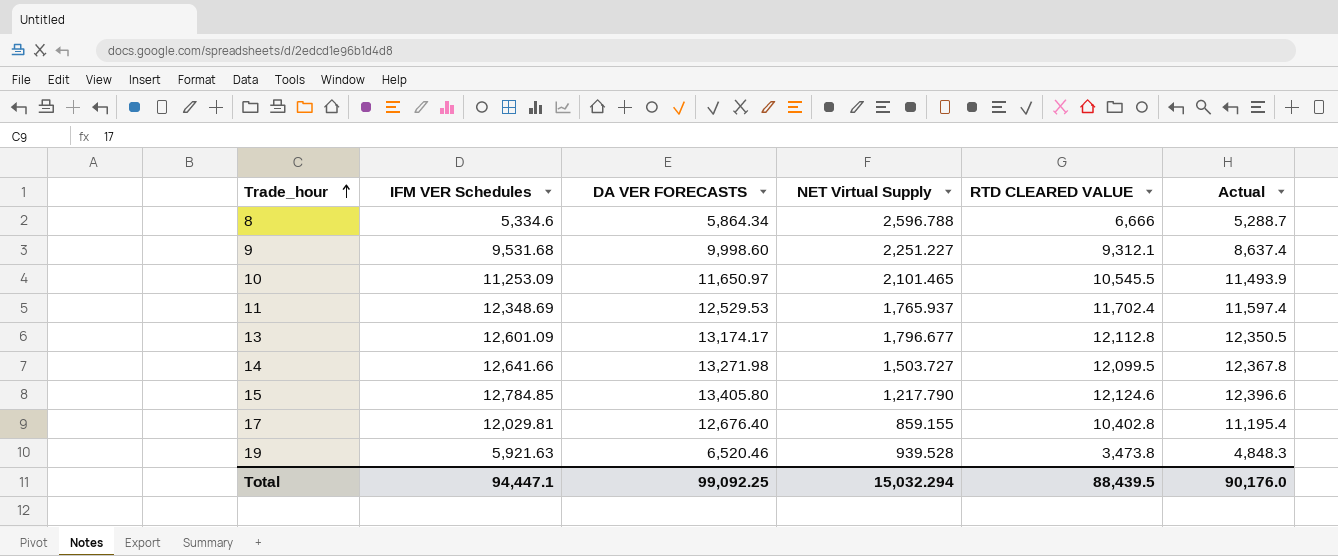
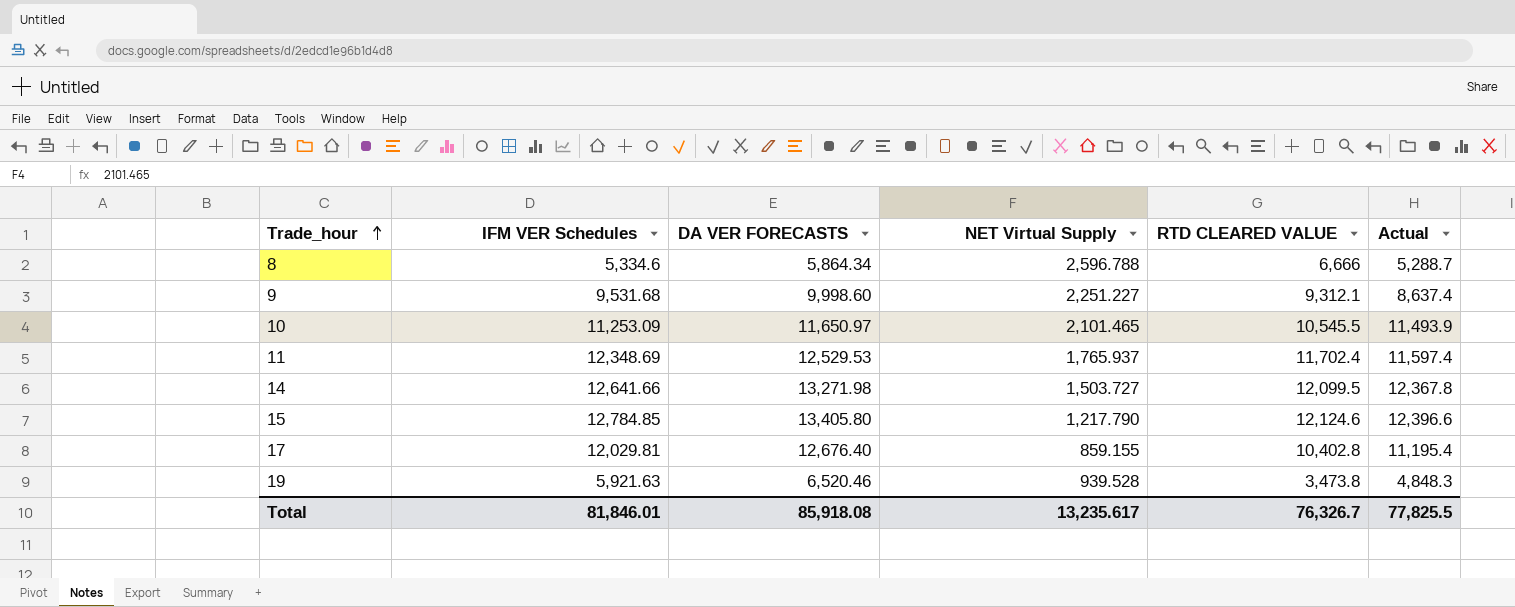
row 13: 12,601.09 | 13,174.17 | 1,796.677 | 12,112.8 | 12,350.5 -> none
Total | IFM VER Schedules: 94,447.1 -> 81,846.01
Total | DA VER FORECASTS: 99,092.25 -> 85,918.08
Total | NET Virtual Supply: 15,032.294 -> 13,235.617
Total | RTD CLEARED VALUE: 88,439.5 -> 76,326.7
Total | Actual: 90,176.0 -> 77,825.5

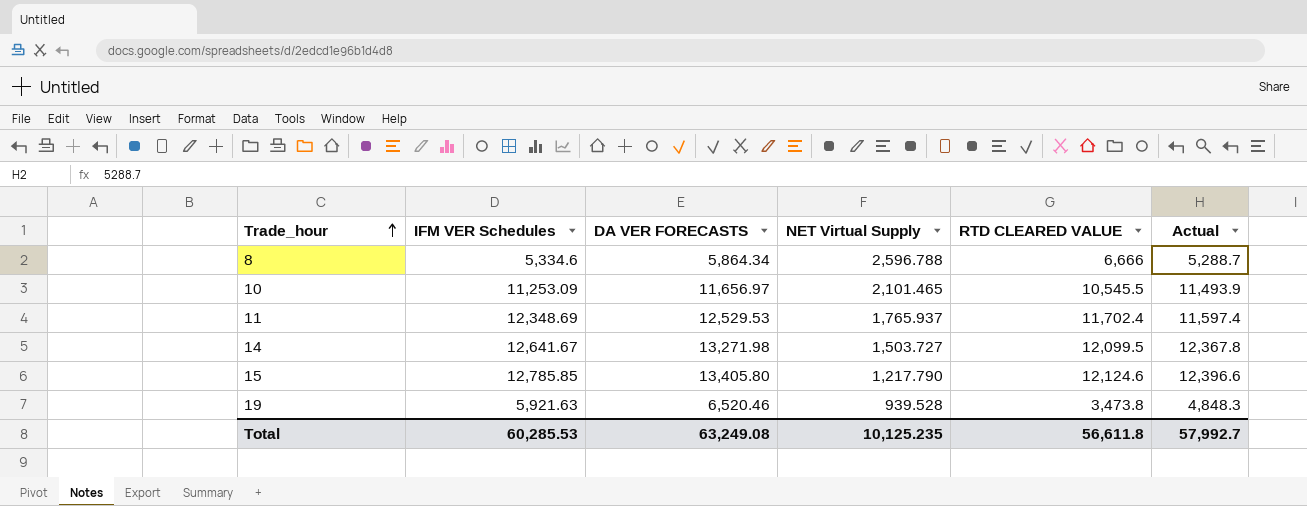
row 9: 9,531.68 | 9,998.60 | 2,251.227 | 9,312.1 | 8,637.4 -> none
row 17: 12,029.81 | 12,676.40 | 859.155 | 10,402.8 | 11,195.4 -> none
10 | DA VER FORECASTS: 11,650.97 -> 11,656.97
14 | IFM VER Schedules: 12,641.66 -> 12,641.67
15 | IFM VER Schedules: 12,784.85 -> 12,785.85
Total | IFM VER Schedules: 81,846.01 -> 60,285.53
Total | DA VER FORECASTS: 85,918.08 -> 63,249.08
Total | NET Virtual Supply: 13,235.617 -> 10,125.235
Total | RTD CLEARED VALUE: 76,326.7 -> 56,611.8
Total | Actual: 77,825.5 -> 57,992.7

